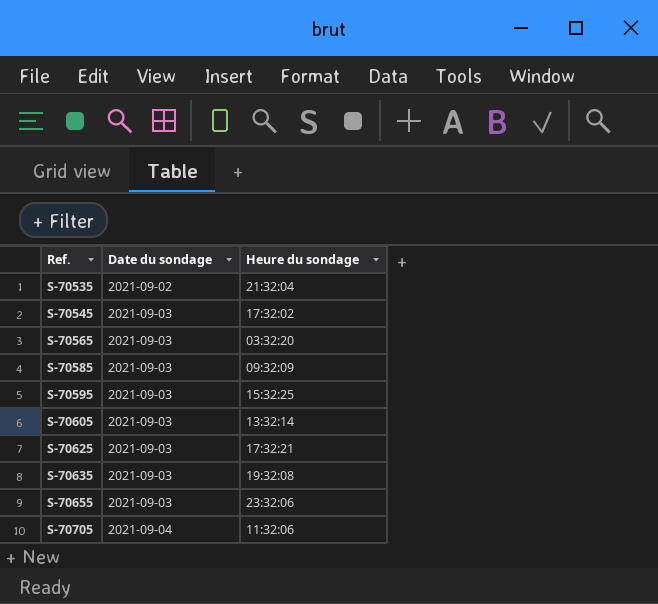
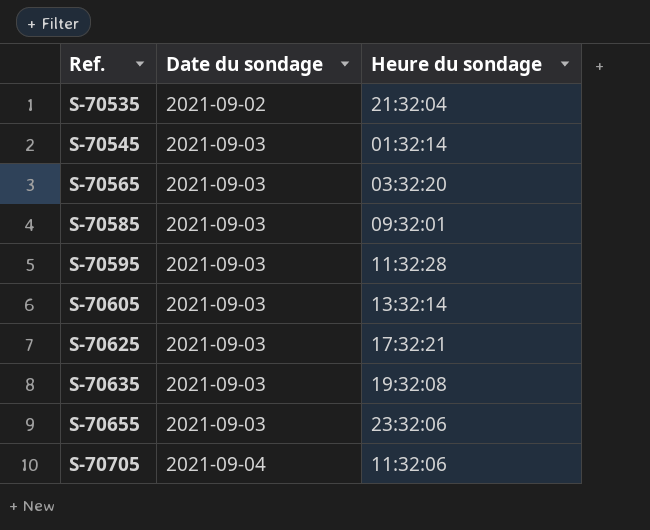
S-70545 | Heure du sondage: 17:32:02 -> 01:32:14
S-70585 | Heure du sondage: 09:32:09 -> 09:32:01
S-70595 | Heure du sondage: 15:32:25 -> 11:32:28

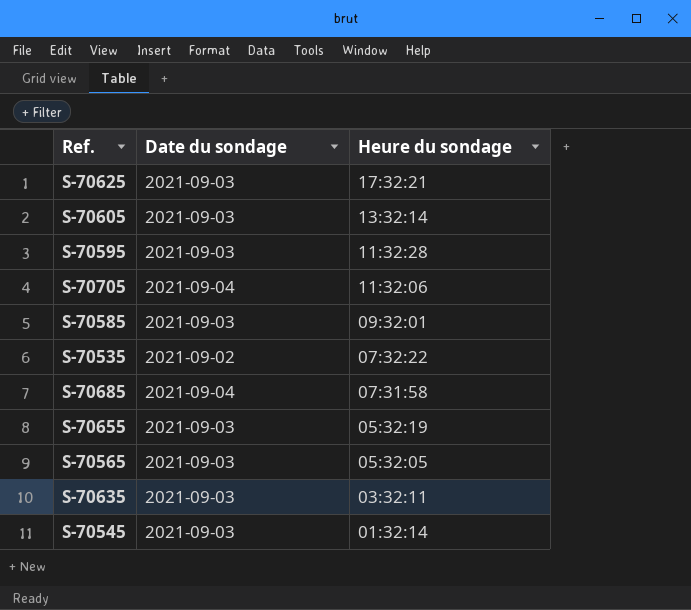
row order: Ref. ascending -> Heure du sondage descending
S-70535 | Heure du sondage: 21:32:04 -> 07:32:22
row S-70685: none -> 2021-09-04 | 07:31:58
S-70655 | Heure du sondage: 23:32:06 -> 05:32:19
S-70565 | Heure du sondage: 03:32:20 -> 05:32:05
S-70635 | Heure du sondage: 19:32:08 -> 03:32:11

